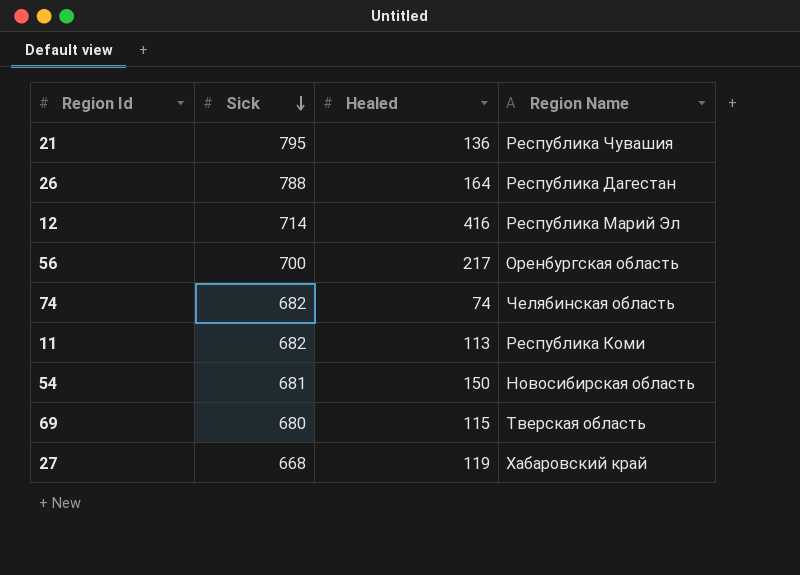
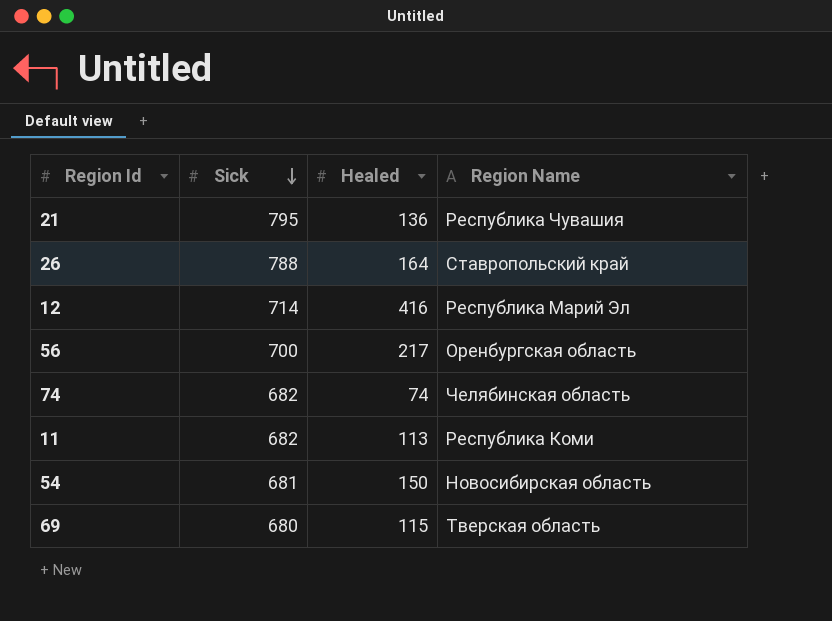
row 27: 668 | 119 | Хабаровский край -> none
26 | Region Name: Республика Дагестан -> Ставропольский край

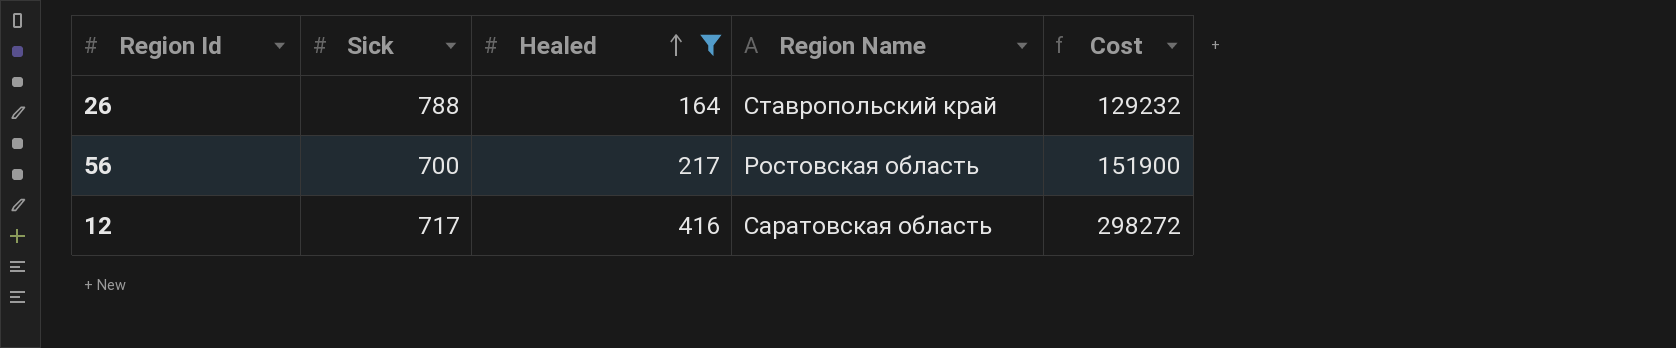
filter: none -> Healed >= 164
row order: Sick descending -> Healed ascending
column Cost | formula: none -> [Sick] * [Healed]
56 | Region Name: Оренбургская область -> Ростовская область
12 | Sick: 714 -> 717
12 | Region Name: Республика Марий Эл -> Саратовская область

